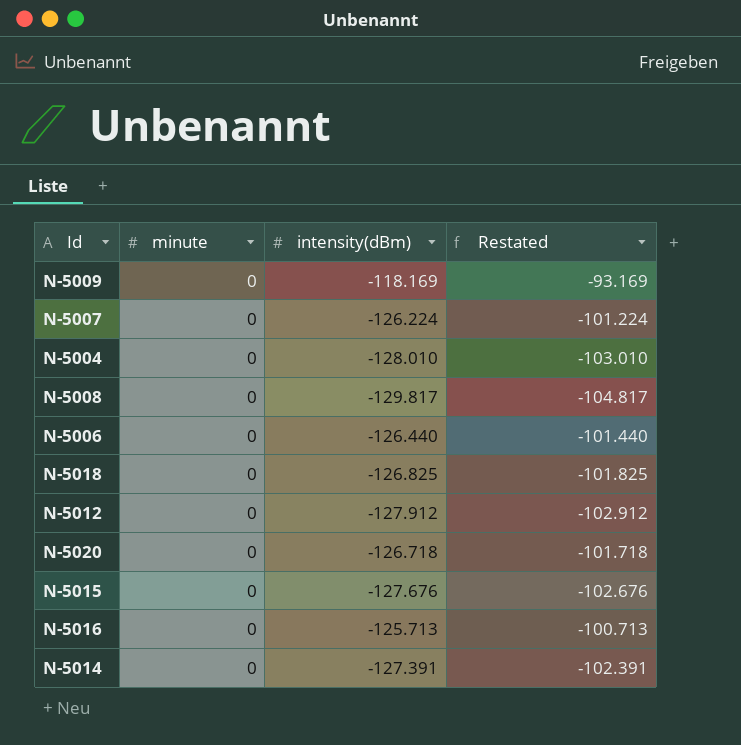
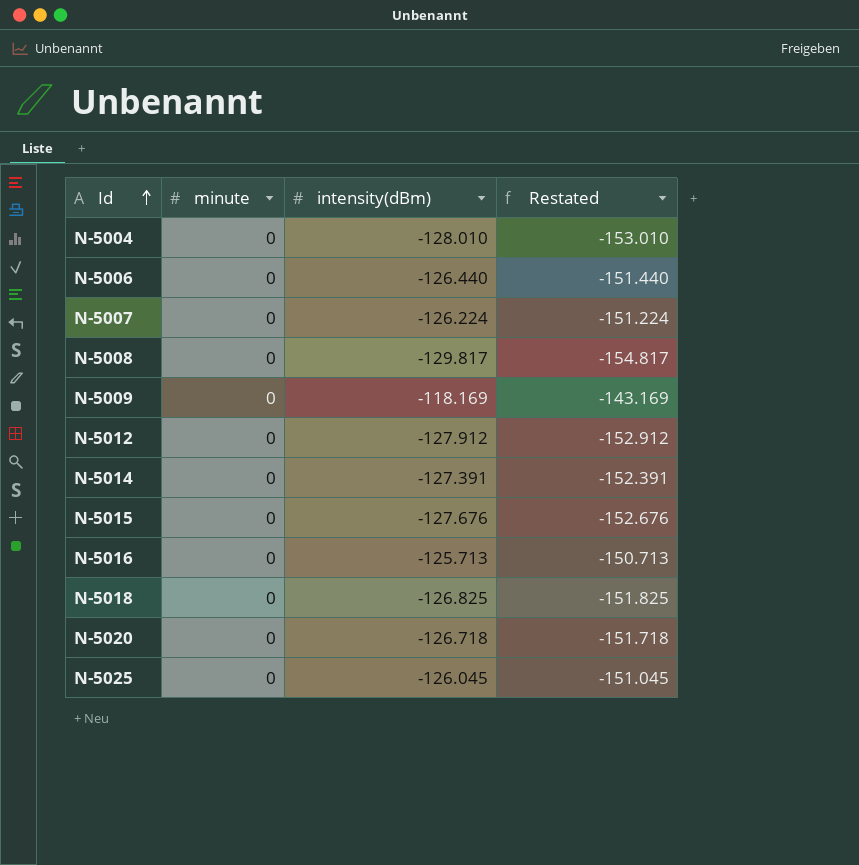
row order: none -> Id ascending
column Restated | formula: [intensity(dBm)] + 25 -> [intensity(dBm)] - 25
row N-5025: none -> 0 | -126.045 | -151.045

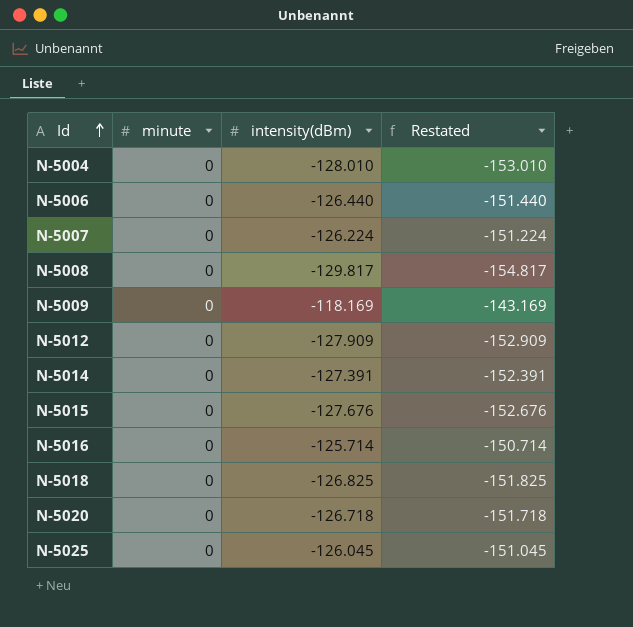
N-5012 | intensity(dBm): -127.912 -> -127.909
N-5012 | Restated: -152.912 -> -152.909
N-5016 | intensity(dBm): -125.713 -> -125.714
N-5016 | Restated: -150.713 -> -150.714

